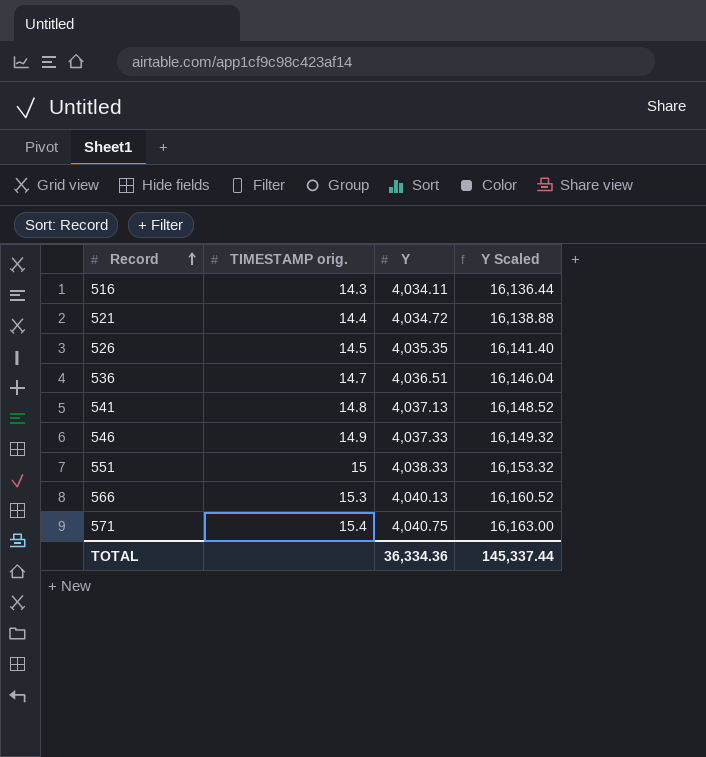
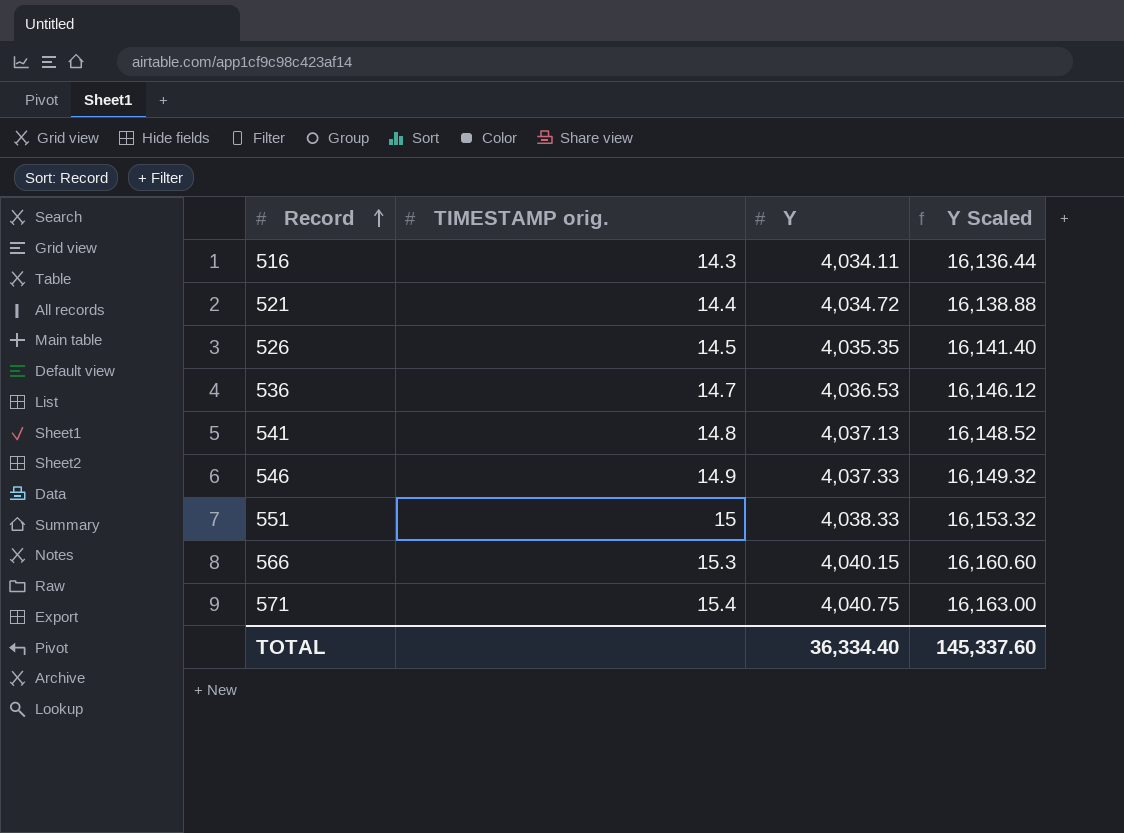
536 | Y: 4,036.51 -> 4,036.53
536 | Y Scaled: 16,146.04 -> 16,146.12
566 | Y: 4,040.13 -> 4,040.15
566 | Y Scaled: 16,160.52 -> 16,160.60
TOTAL | Y: 36,334.36 -> 36,334.40
TOTAL | Y Scaled: 145,337.44 -> 145,337.60

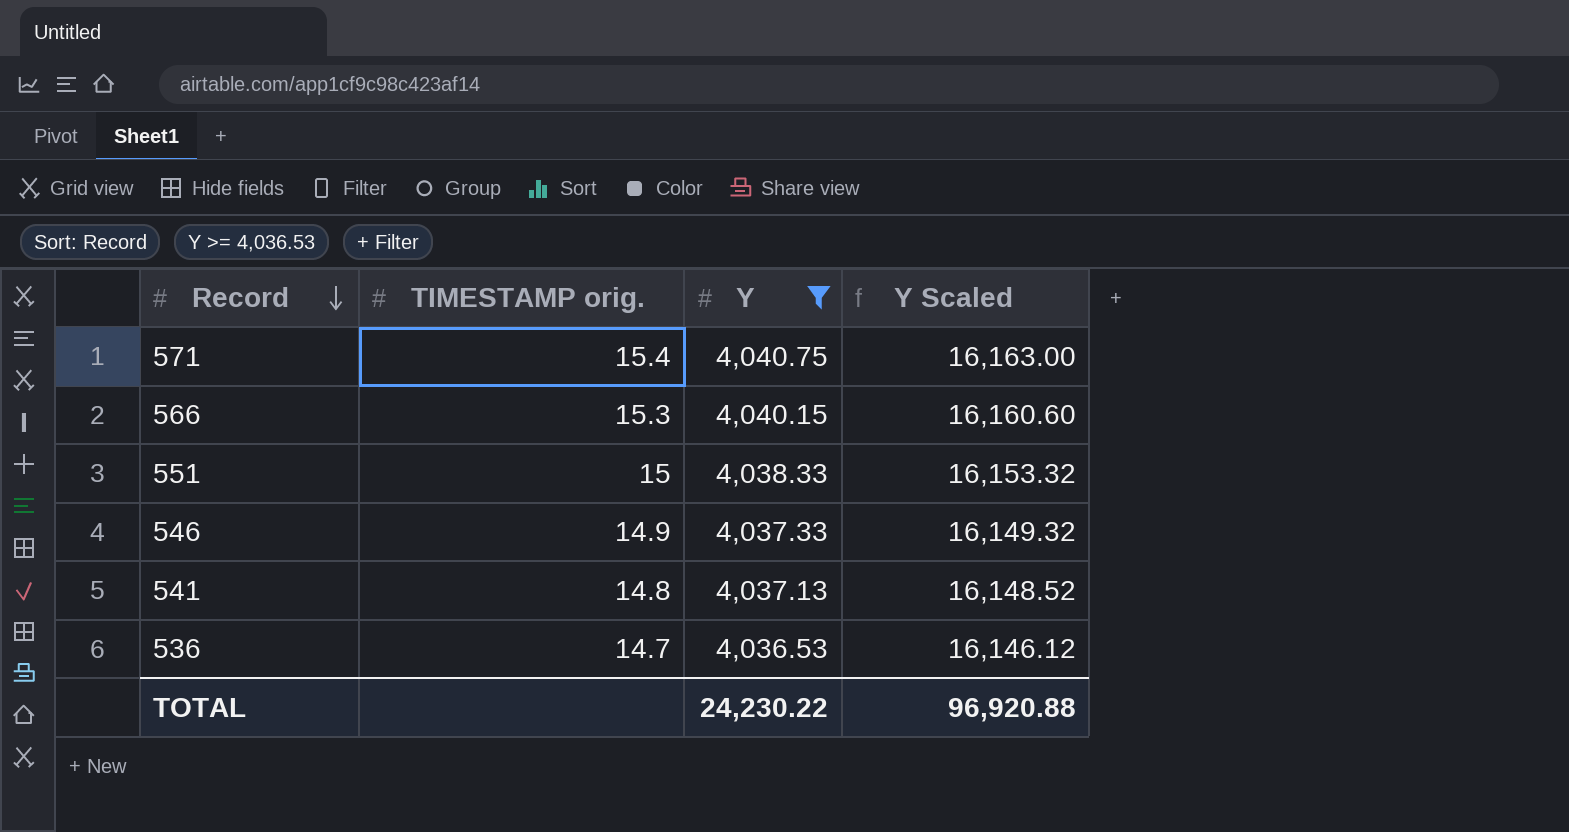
filter: none -> Y >= 4,036.53
row order: Record ascending -> Record descending
TOTAL | Y: 36,334.40 -> 24,230.22
TOTAL | Y Scaled: 145,337.60 -> 96,920.88

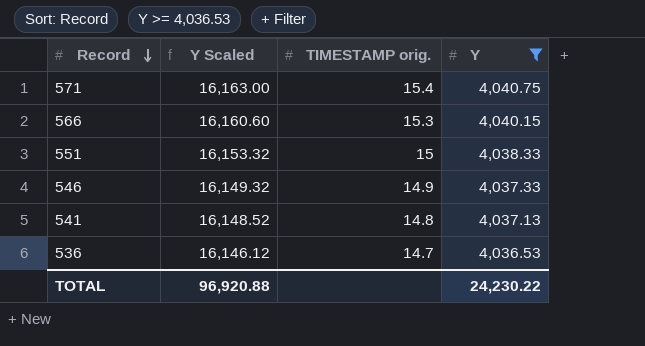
column Y Scaled | position: 4 -> 2

